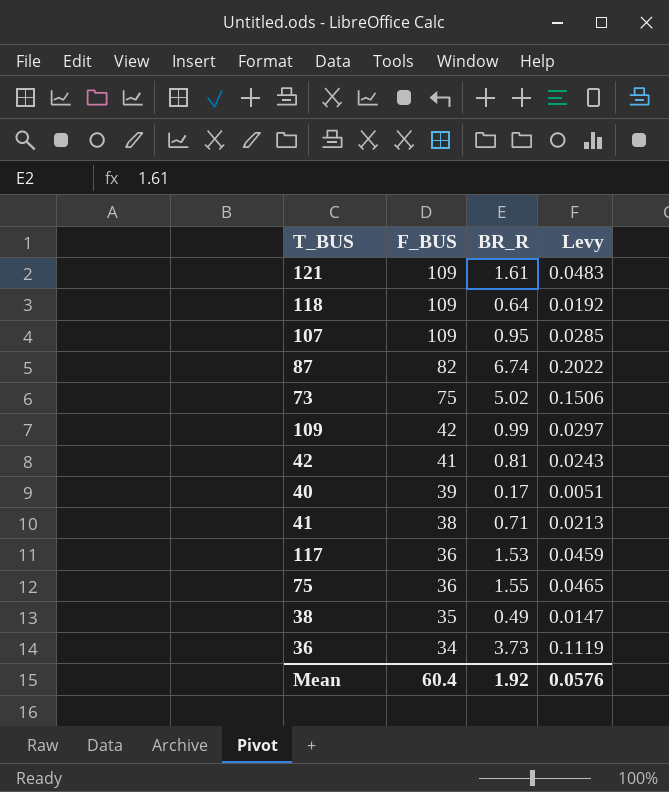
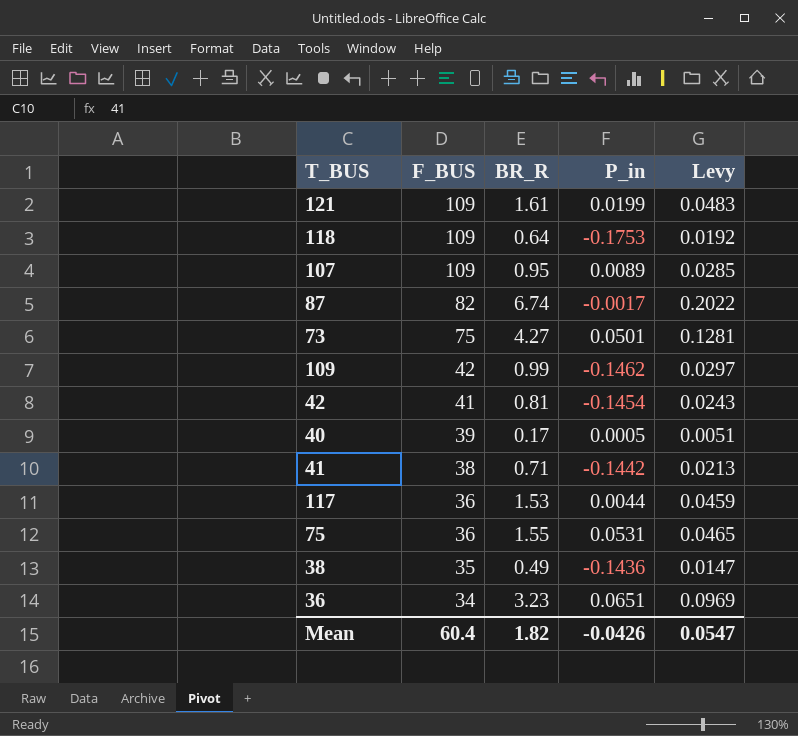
column P_in | position: none -> 4
73 | BR_R: 5.02 -> 4.27
73 | Levy: 0.1506 -> 0.1281
36 | BR_R: 3.73 -> 3.23
36 | Levy: 0.1119 -> 0.0969
Mean | BR_R: 1.92 -> 1.82
Mean | Levy: 0.0576 -> 0.0547

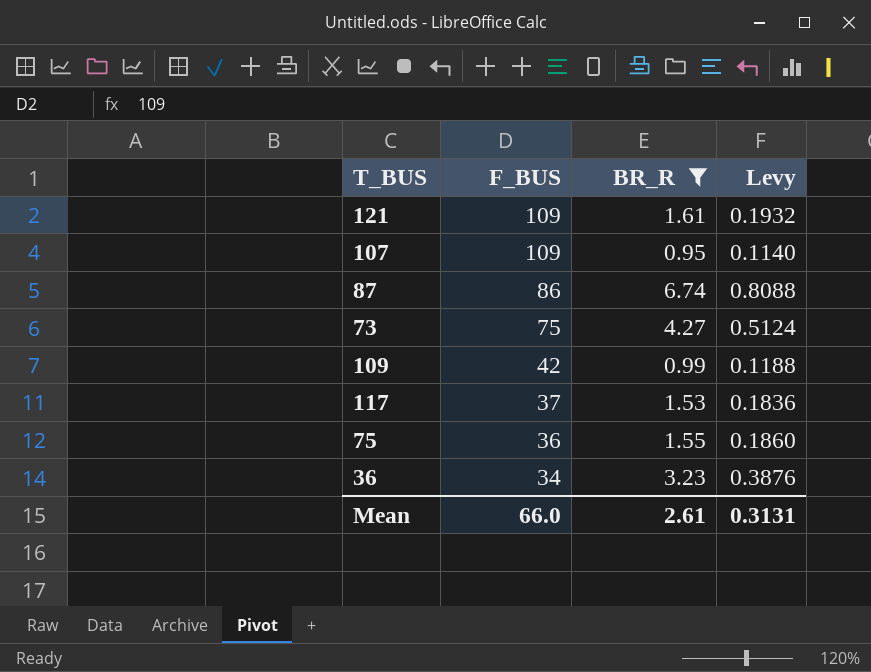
filter: none -> BR_R >= 0.95
column P_in | position: 4 -> none
column Levy | formula: [BR_R] * 0.03 -> [BR_R] * 0.12
87 | F_BUS: 82 -> 86
117 | F_BUS: 36 -> 37
Mean | F_BUS: 60.4 -> 66.0
Mean | BR_R: 1.82 -> 2.61
Mean | Levy: 0.0547 -> 0.3131

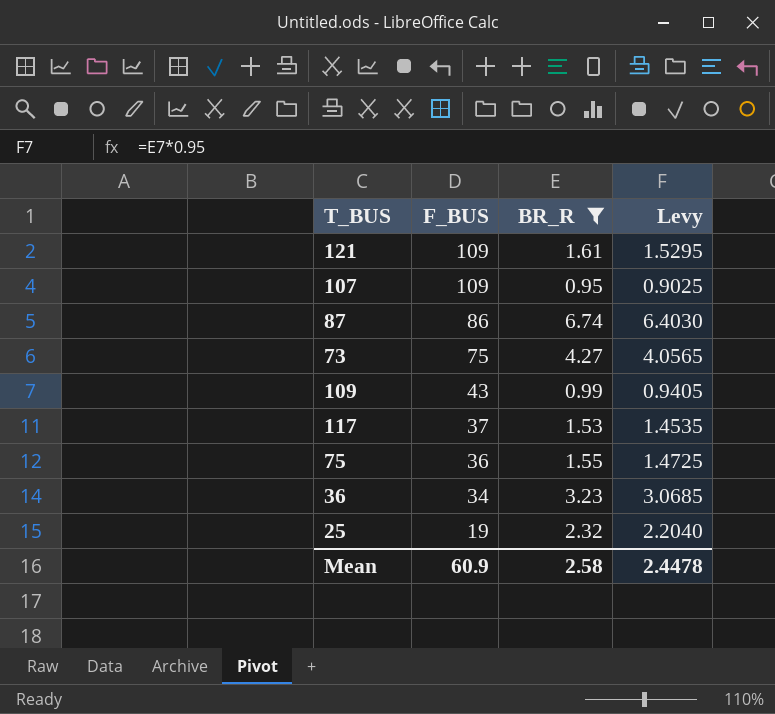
column Levy | formula: [BR_R] * 0.12 -> [BR_R] * 0.95
109 | F_BUS: 42 -> 43
row 25: none -> 19 | 2.32 | 2.2040
Mean | F_BUS: 66.0 -> 60.9
Mean | BR_R: 2.61 -> 2.58
Mean | Levy: 0.3131 -> 2.4478

